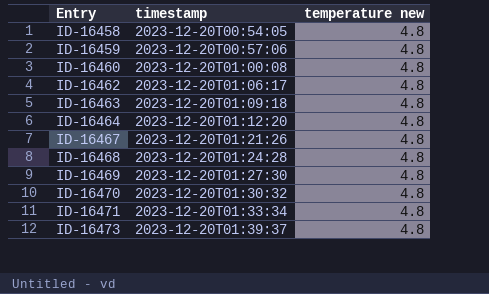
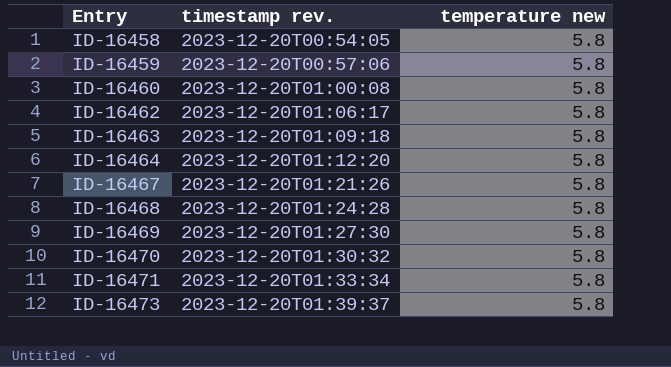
column name: timestamp -> timestamp rev.
ID-16458 | temperature new: 4.8 -> 5.8
ID-16459 | temperature new: 4.8 -> 5.8
ID-16460 | temperature new: 4.8 -> 5.8
ID-16462 | temperature new: 4.8 -> 5.8
ID-16463 | temperature new: 4.8 -> 5.8
ID-16464 | temperature new: 4.8 -> 5.8
ID-16467 | temperature new: 4.8 -> 5.8
ID-16468 | temperature new: 4.8 -> 5.8
ID-16469 | temperature new: 4.8 -> 5.8
ID-16470 | temperature new: 4.8 -> 5.8
ID-16471 | temperature new: 4.8 -> 5.8
ID-16473 | temperature new: 4.8 -> 5.8

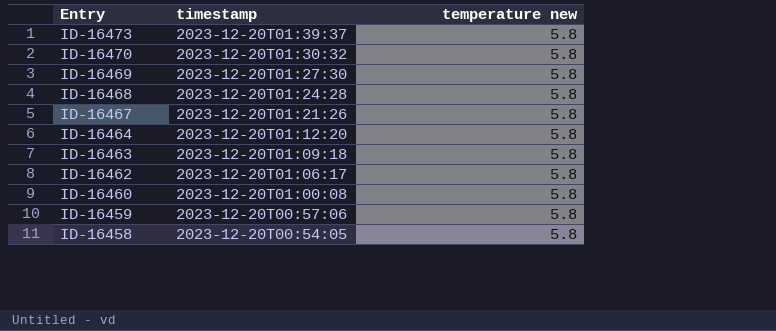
row order: Entry ascending -> Entry descending
column name: timestamp rev. -> timestamp
row ID-16471: 2023-12-20T01:33:34 | 5.8 -> none

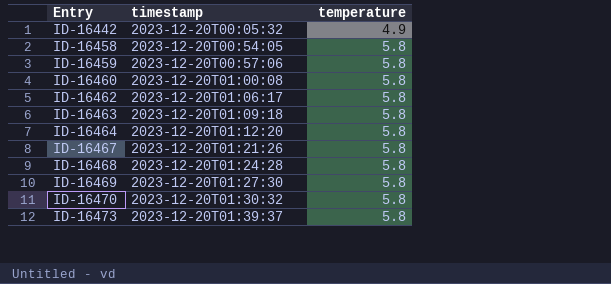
row order: Entry descending -> Entry ascending
column name: temperature new -> temperature
row ID-16442: none -> 2023-12-20T00:05:32 | 4.9

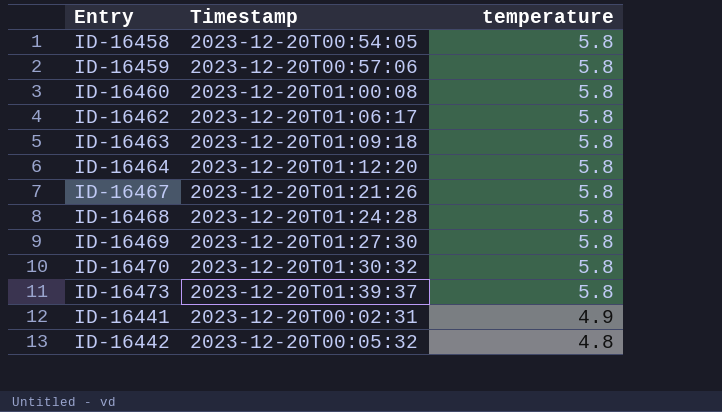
row order: Entry ascending -> temperature descending
column name: timestamp -> Timestamp
row ID-16441: none -> 2023-12-20T00:02:31 | 4.9
ID-16442 | temperature: 4.9 -> 4.8

